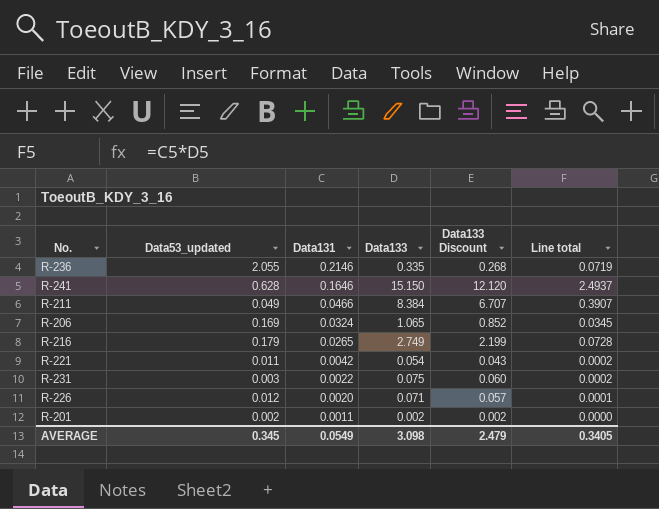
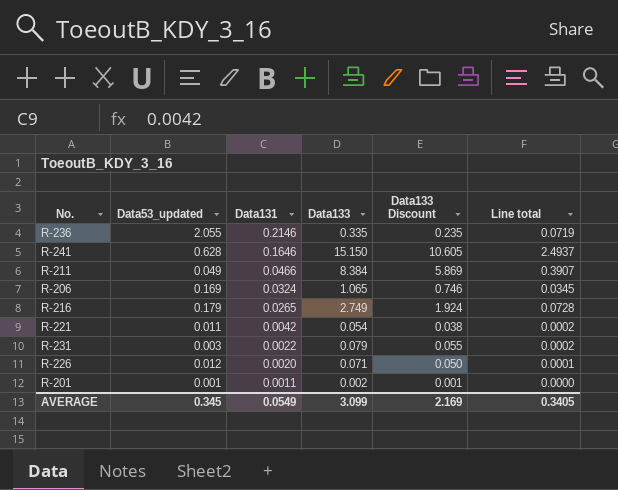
column Data133 Discount | formula: [Data133] * 0.8 -> [Data133] * 0.7
R-231 | Data133: 0.075 -> 0.079
R-201 | Data53_updated: 0.002 -> 0.001
AVERAGE | Data133: 3.098 -> 3.099
AVERAGE | Data133 Discount: 2.479 -> 2.169

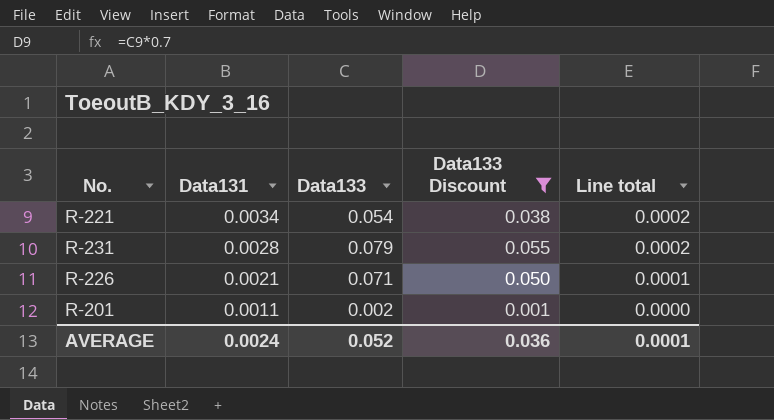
filter: none -> Data133 Discount <= 0.055
column Data53_updated | position: 2 -> none
R-221 | Data131: 0.0042 -> 0.0034
R-231 | Data131: 0.0022 -> 0.0028
R-226 | Data131: 0.0020 -> 0.0021
AVERAGE | Data131: 0.0549 -> 0.0024
AVERAGE | Data133: 3.099 -> 0.052
AVERAGE | Data133 Discount: 2.169 -> 0.036
AVERAGE | Line total: 0.3405 -> 0.0001

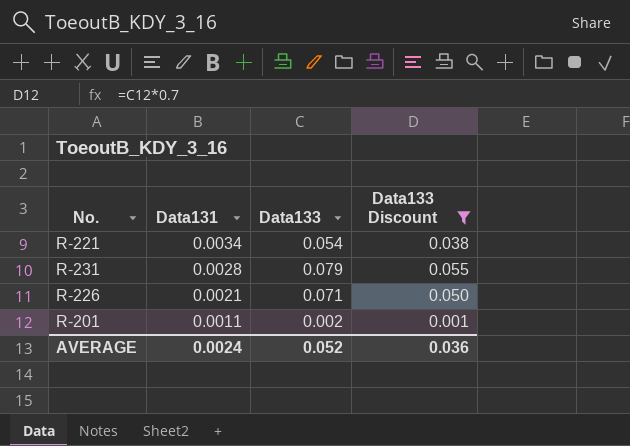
column Line total | formula: [Data131] * [Data133] -> none

